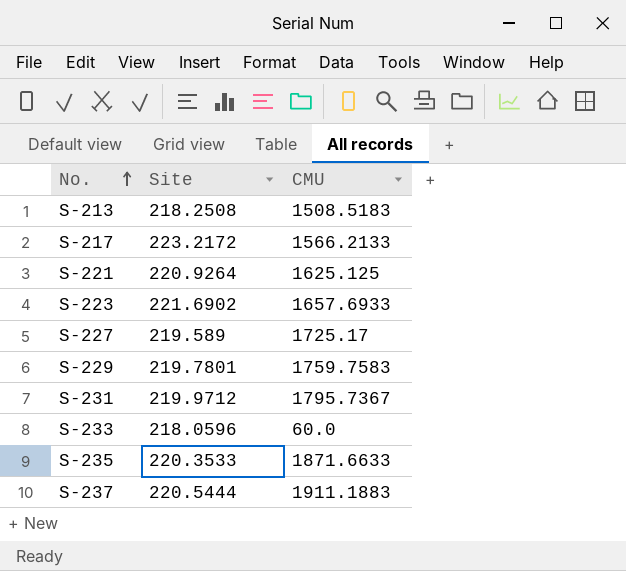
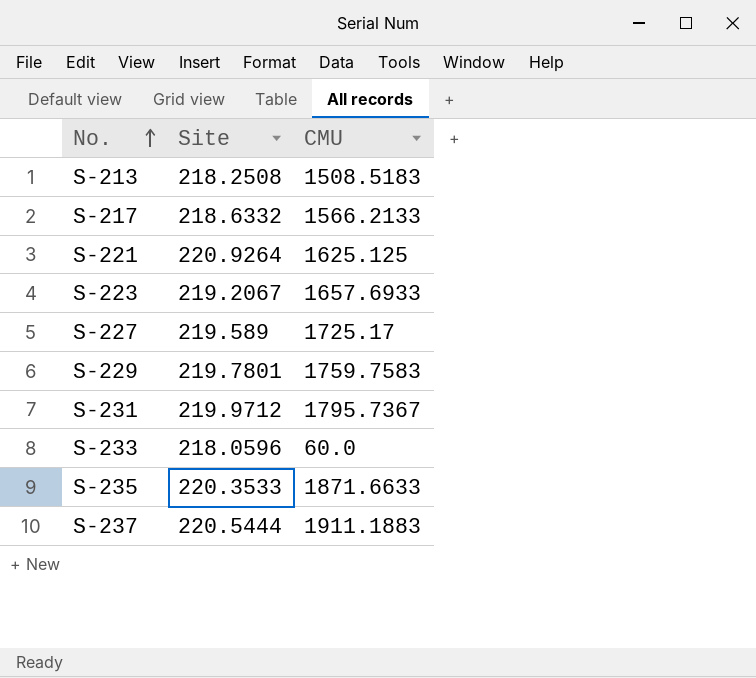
S-217 | Site: 223.2172 -> 218.6332
S-223 | Site: 221.6902 -> 219.2067

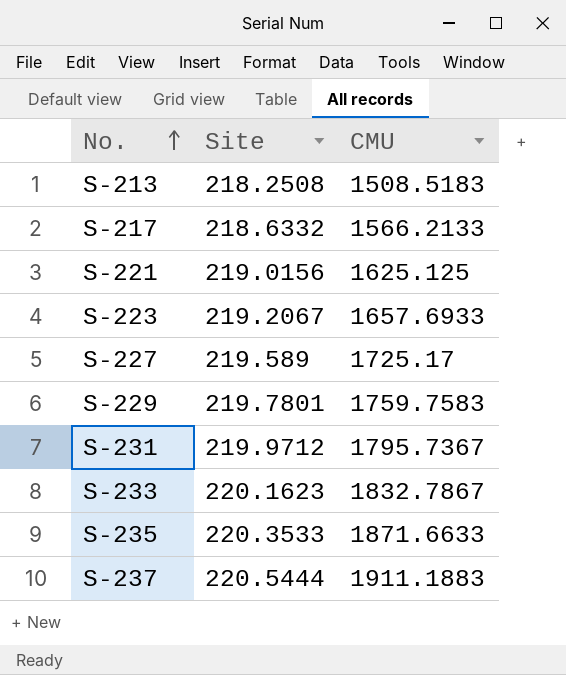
S-221 | Site: 220.9264 -> 219.0156
S-233 | Site: 218.0596 -> 220.1623
S-233 | CMU: 60.0 -> 1832.7867

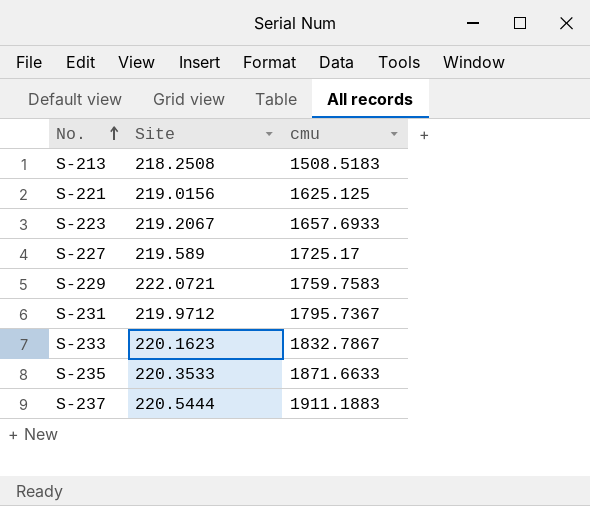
column name: CMU -> cmu
row S-217: 218.6332 | 1566.2133 -> none
S-229 | Site: 219.7801 -> 222.0721

